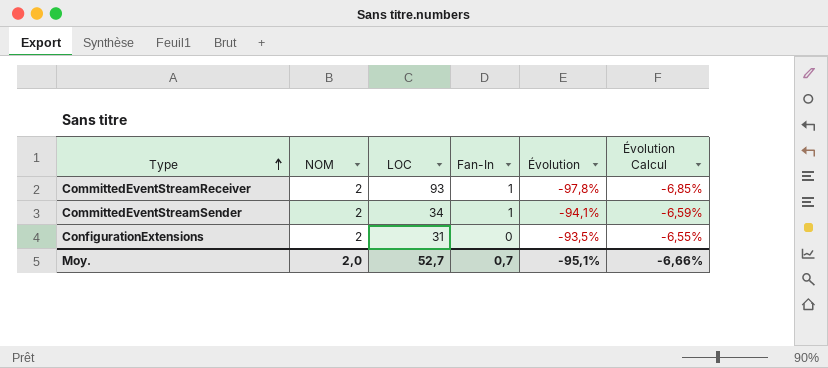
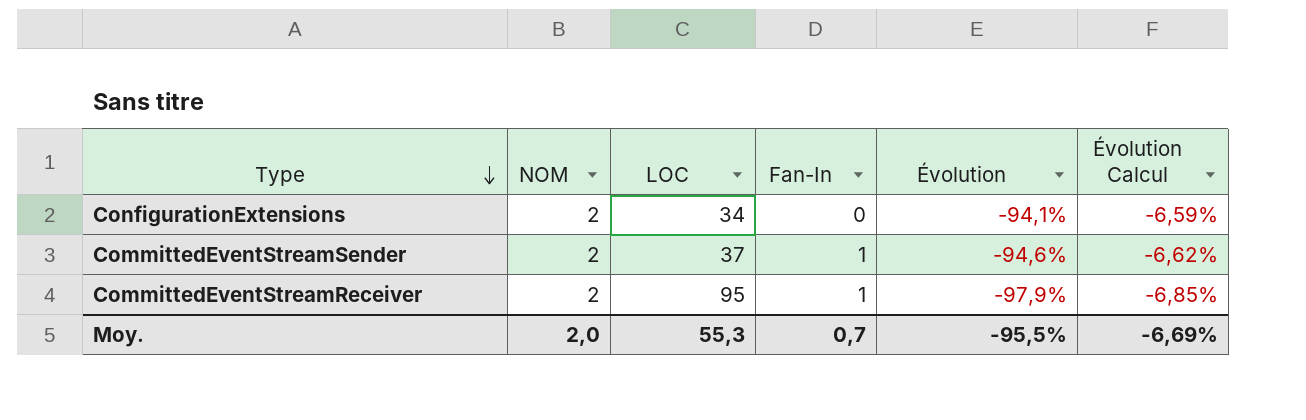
row order: Type ascending -> Type descending
ConfigurationExtensions | LOC: 31 -> 34
ConfigurationExtensions | Évolution: -93,5% -> -94,1%
ConfigurationExtensions | Évolution Calcul: -6,55% -> -6,59%
CommittedEventStreamSender | LOC: 34 -> 37
CommittedEventStreamSender | Évolution: -94,1% -> -94,6%
CommittedEventStreamSender | Évolution Calcul: -6,59% -> -6,62%
CommittedEventStreamReceiver | LOC: 93 -> 95
CommittedEventStreamReceiver | Évolution: -97,8% -> -97,9%
Moy. | LOC: 52,7 -> 55,3
Moy. | Évolution: -95,1% -> -95,5%
Moy. | Évolution Calcul: -6,66% -> -6,69%

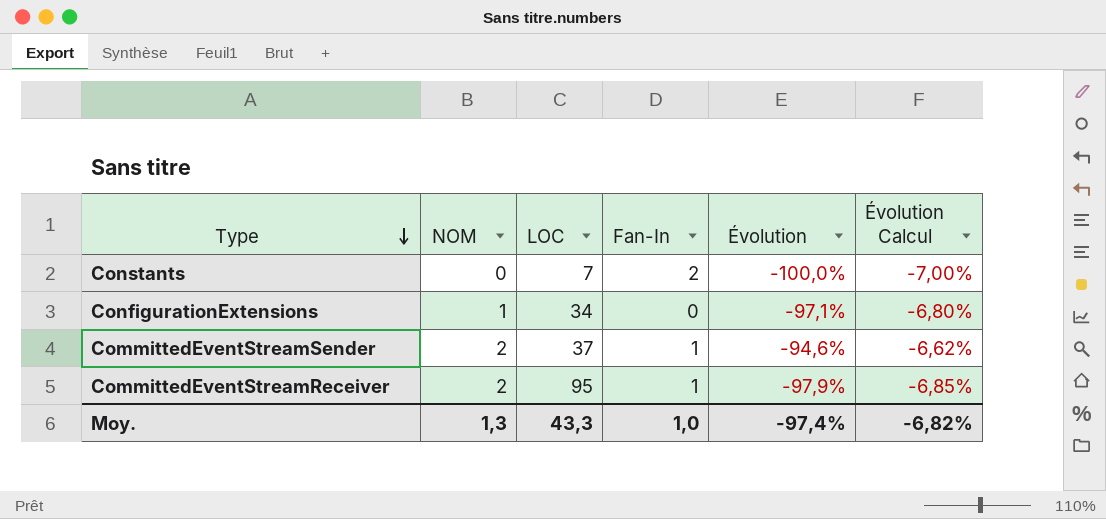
row Constants: none -> 0 | 7 | 2 | -100,0% | -7,00%
ConfigurationExtensions | NOM: 2 -> 1
ConfigurationExtensions | Évolution: -94,1% -> -97,1%
ConfigurationExtensions | Évolution Calcul: -6,59% -> -6,80%
Moy. | NOM: 2,0 -> 1,3
Moy. | LOC: 55,3 -> 43,3
Moy. | Fan-In: 0,7 -> 1,0
Moy. | Évolution: -95,5% -> -97,4%
Moy. | Évolution Calcul: -6,69% -> -6,82%

